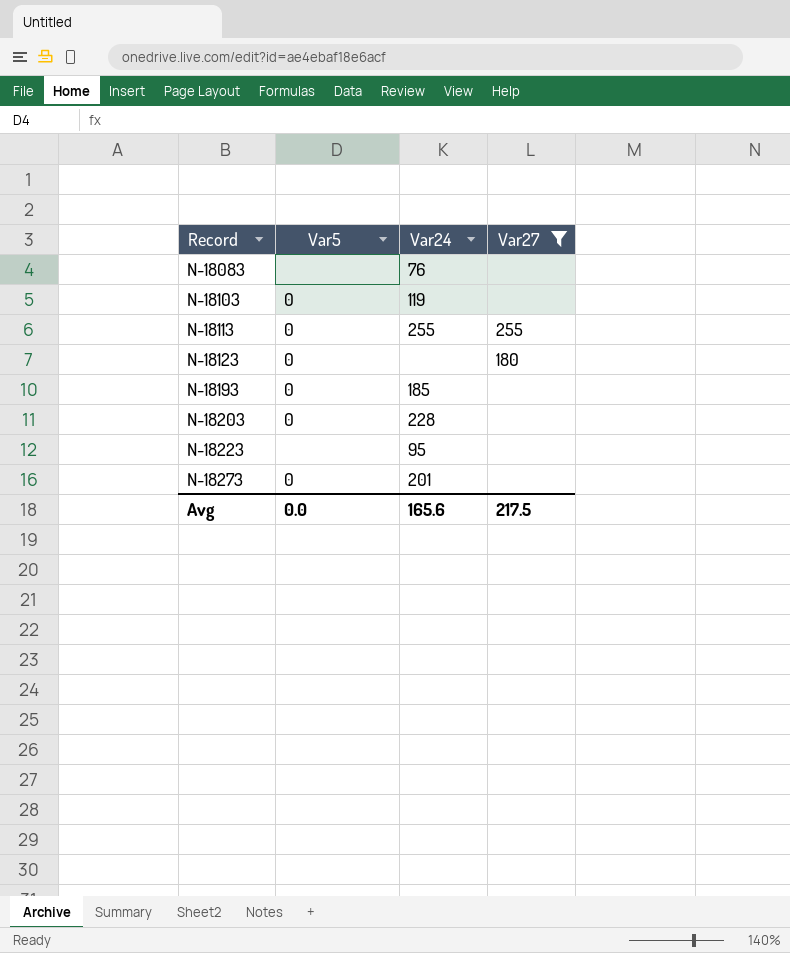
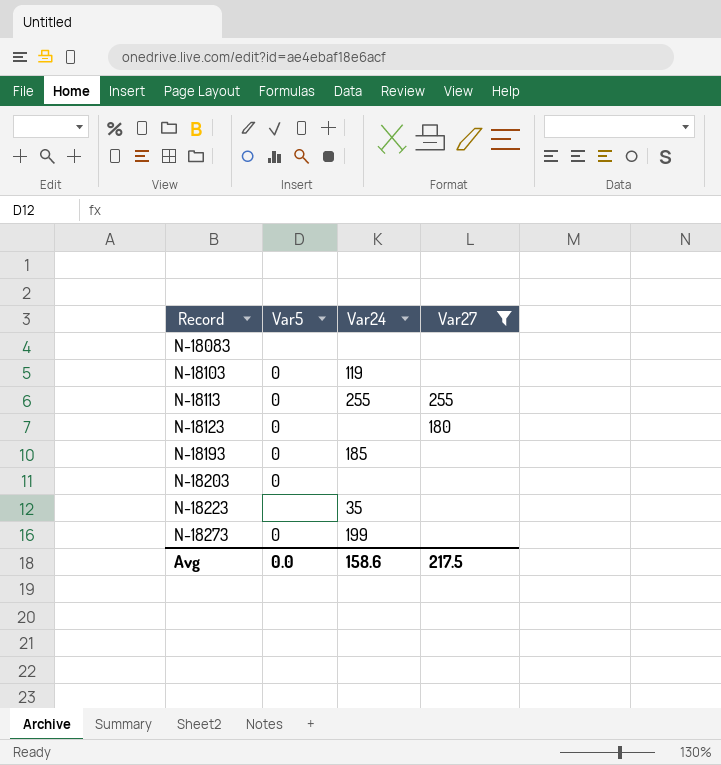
N-18083 | Var24: 76 -> none
N-18203 | Var24: 228 -> none
N-18223 | Var24: 95 -> 35
N-18273 | Var24: 201 -> 199
Avg | Var24: 165.6 -> 158.6

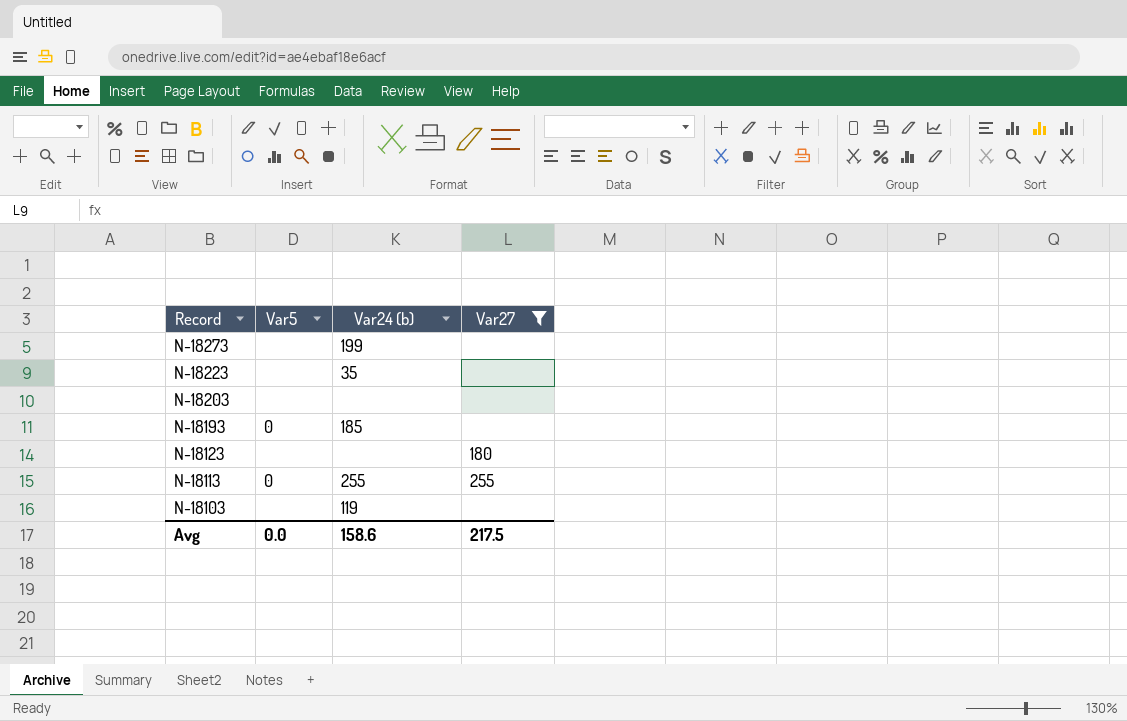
row order: Record ascending -> Record descending
column name: Var24 -> Var24 (b)
row N-18083: none | none | none -> none
N-18273 | Var5: 0 -> none
N-18203 | Var5: 0 -> none
N-18123 | Var5: 0 -> none
N-18103 | Var5: 0 -> none

